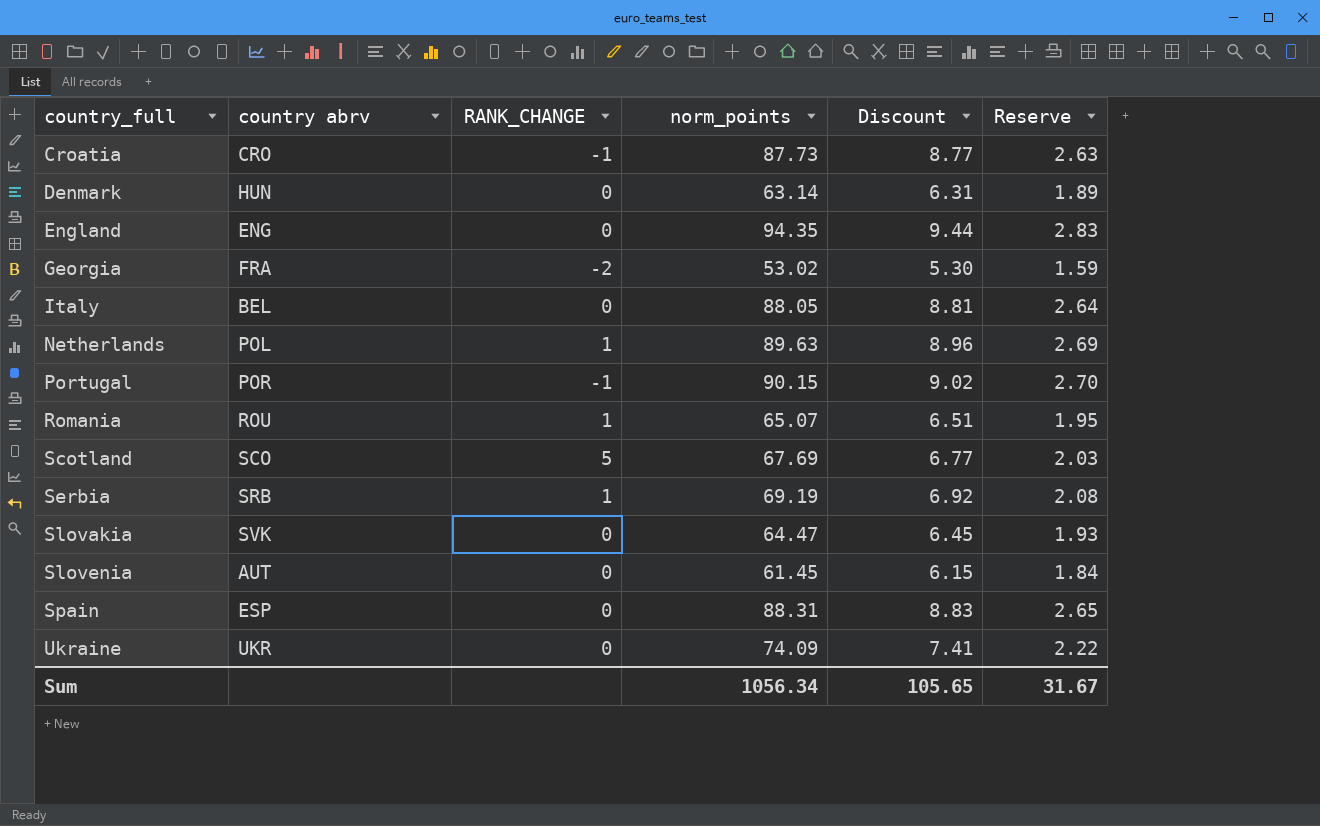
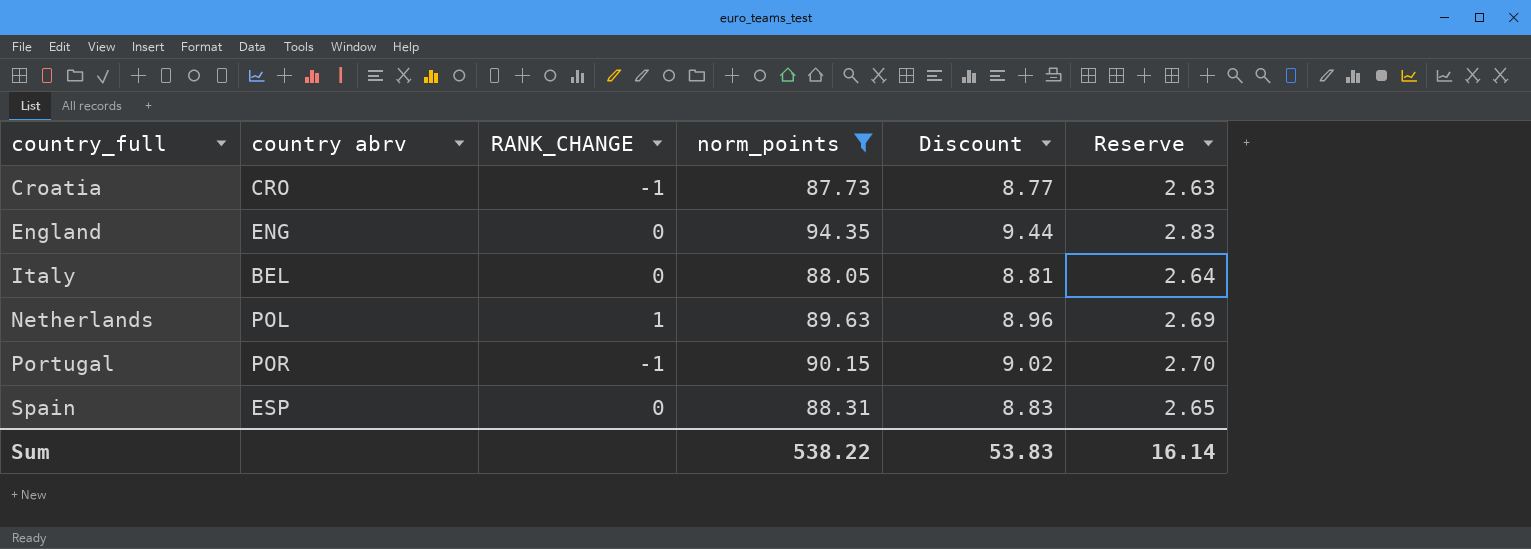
filter: none -> norm_points >= 87.73
Sum | norm_points: 1056.34 -> 538.22
Sum | Discount: 105.65 -> 53.83
Sum | Reserve: 31.67 -> 16.14

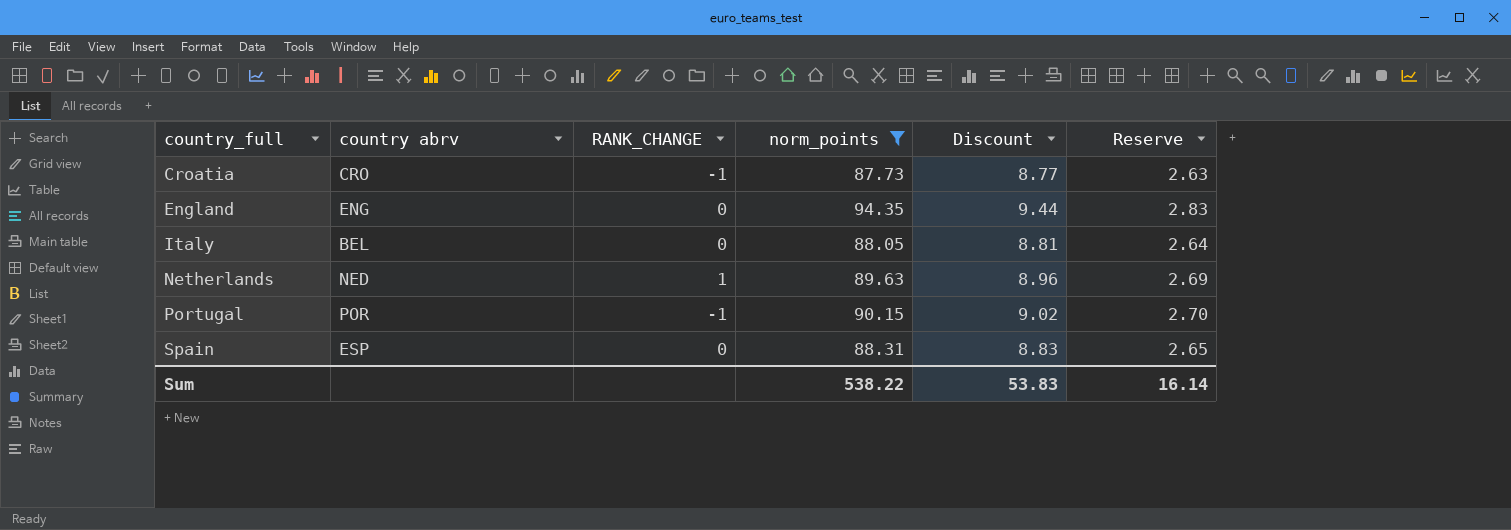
Netherlands | country abrv: POL -> NED

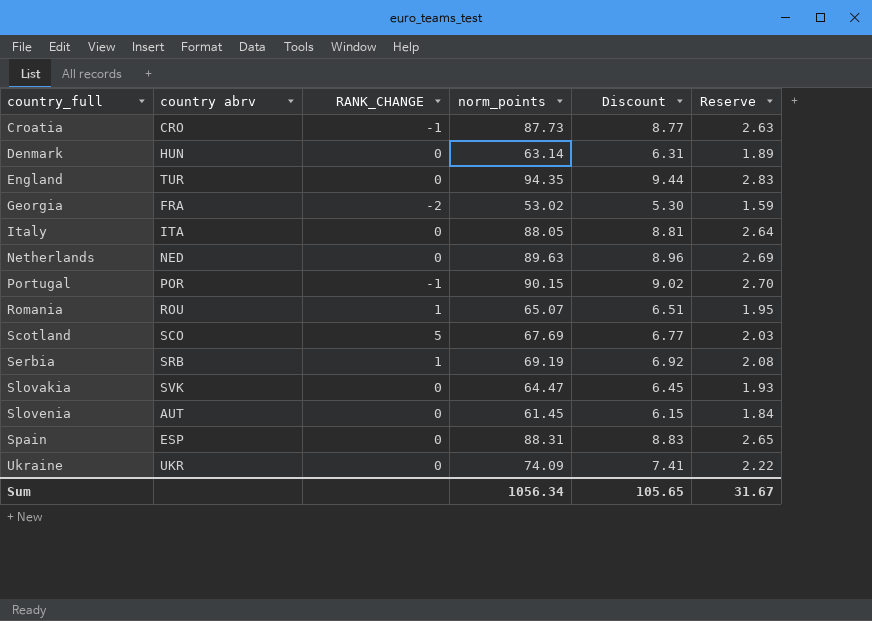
filter: norm_points >= 87.73 -> none
England | country abrv: ENG -> TUR
Italy | country abrv: BEL -> ITA
Netherlands | RANK_CHANGE: 1 -> 0
Sum | norm_points: 538.22 -> 1056.34
Sum | Discount: 53.83 -> 105.65
Sum | Reserve: 16.14 -> 31.67

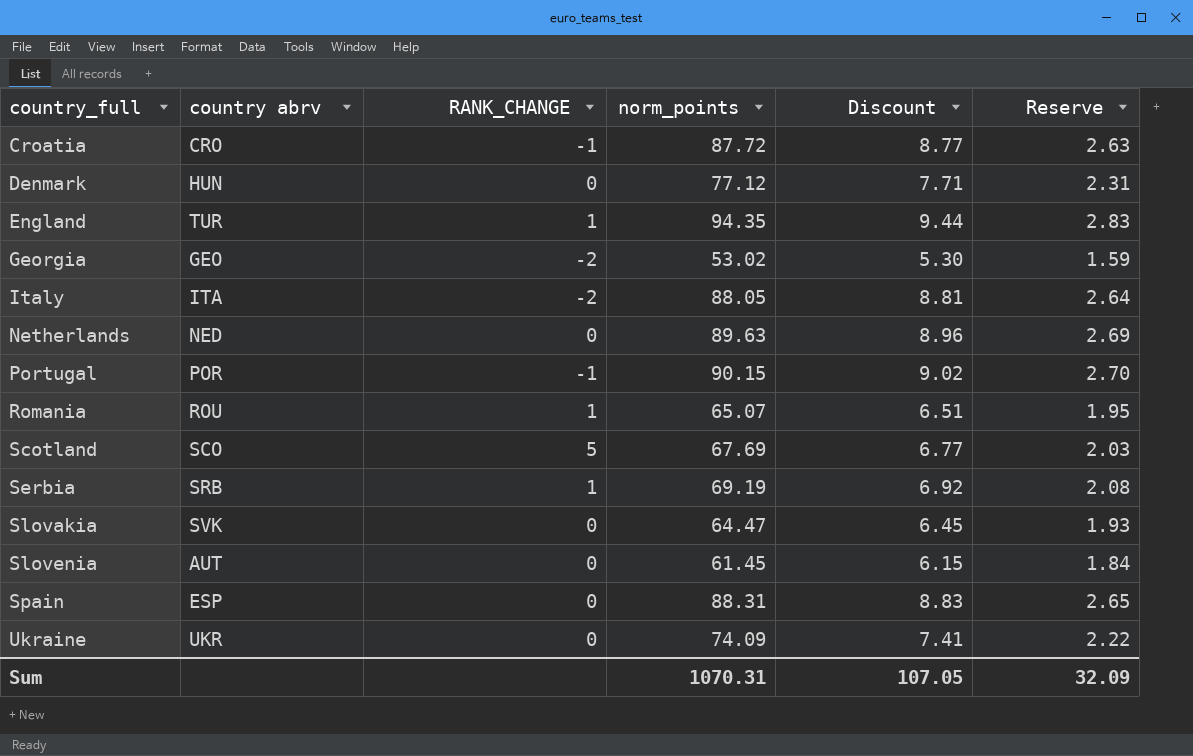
Croatia | norm_points: 87.73 -> 87.72
Denmark | norm_points: 63.14 -> 77.12
Denmark | Discount: 6.31 -> 7.71
Denmark | Reserve: 1.89 -> 2.31
England | RANK_CHANGE: 0 -> 1
Georgia | country abrv: FRA -> GEO
Italy | RANK_CHANGE: 0 -> -2
Sum | norm_points: 1056.34 -> 1070.31
Sum | Discount: 105.65 -> 107.05
Sum | Reserve: 31.67 -> 32.09

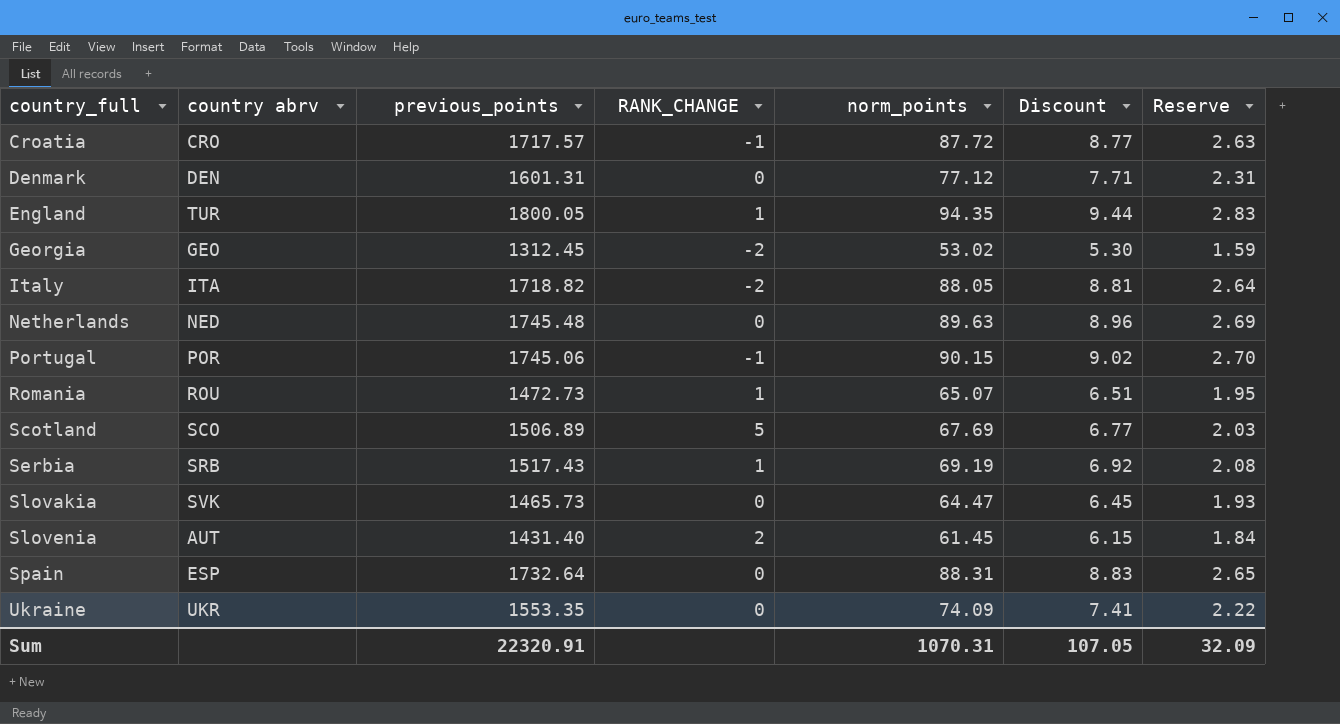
column previous_points | position: none -> 3
Denmark | country abrv: HUN -> DEN
Slovenia | RANK_CHANGE: 0 -> 2

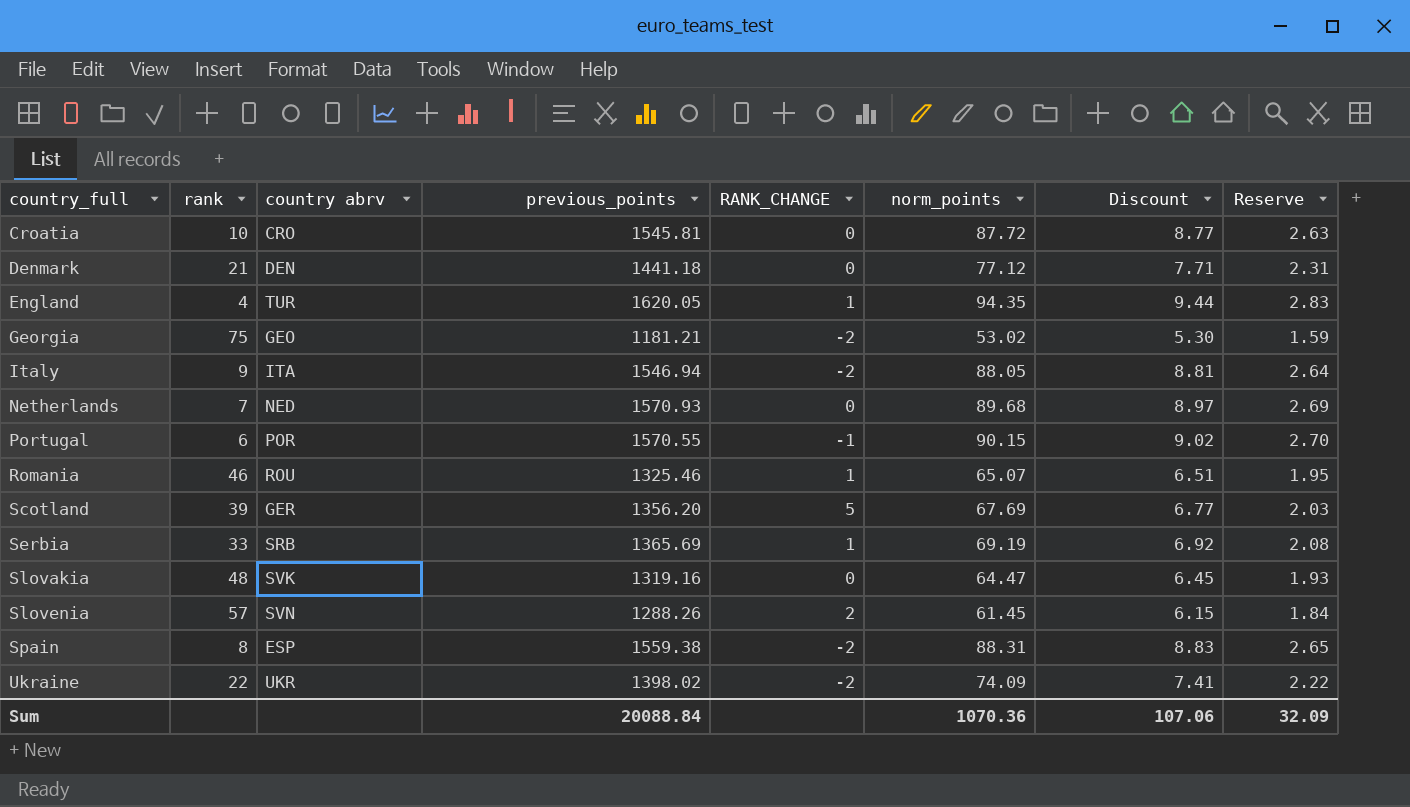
column rank | position: none -> 2
Croatia | previous_points: 1717.57 -> 1545.81
Croatia | RANK_CHANGE: -1 -> 0
Denmark | previous_points: 1601.31 -> 1441.18
England | previous_points: 1800.05 -> 1620.05
Georgia | previous_points: 1312.45 -> 1181.21
Italy | previous_points: 1718.82 -> 1546.94
Netherlands | previous_points: 1745.48 -> 1570.93
Netherlands | norm_points: 89.63 -> 89.68
Netherlands | Discount: 8.96 -> 8.97
Portugal | previous_points: 1745.06 -> 1570.55
Romania | previous_points: 1472.73 -> 1325.46
Scotland | country abrv: SCO -> GER
Scotland | previous_points: 1506.89 -> 1356.20
Serbia | previous_points: 1517.43 -> 1365.69
Slovakia | previous_points: 1465.73 -> 1319.16
Slovenia | country abrv: AUT -> SVN
Slovenia | previous_points: 1431.40 -> 1288.26
Spain | previous_points: 1732.64 -> 1559.38
Spain | RANK_CHANGE: 0 -> -2
Ukraine | previous_points: 1553.35 -> 1398.02
Ukraine | RANK_CHANGE: 0 -> -2
Sum | previous_points: 22320.91 -> 20088.84
Sum | norm_points: 1070.31 -> 1070.36
Sum | Discount: 107.05 -> 107.06

